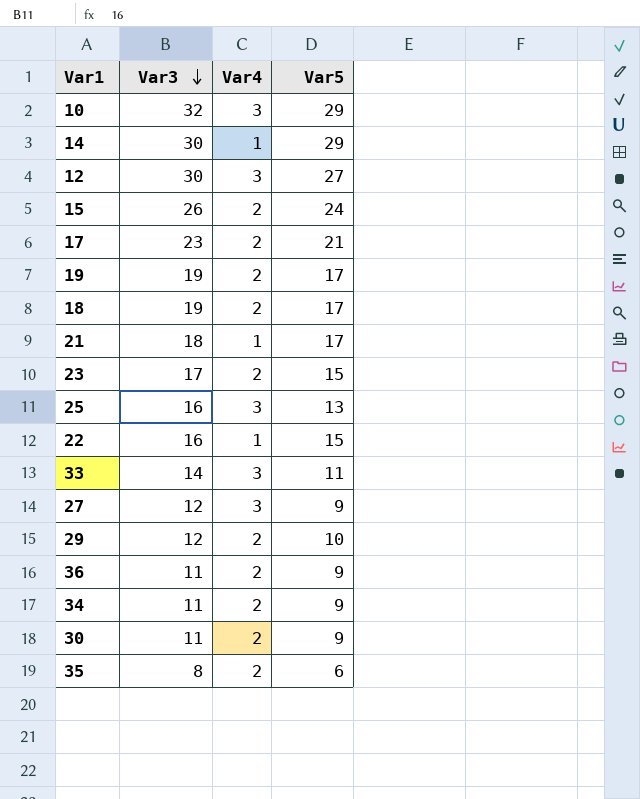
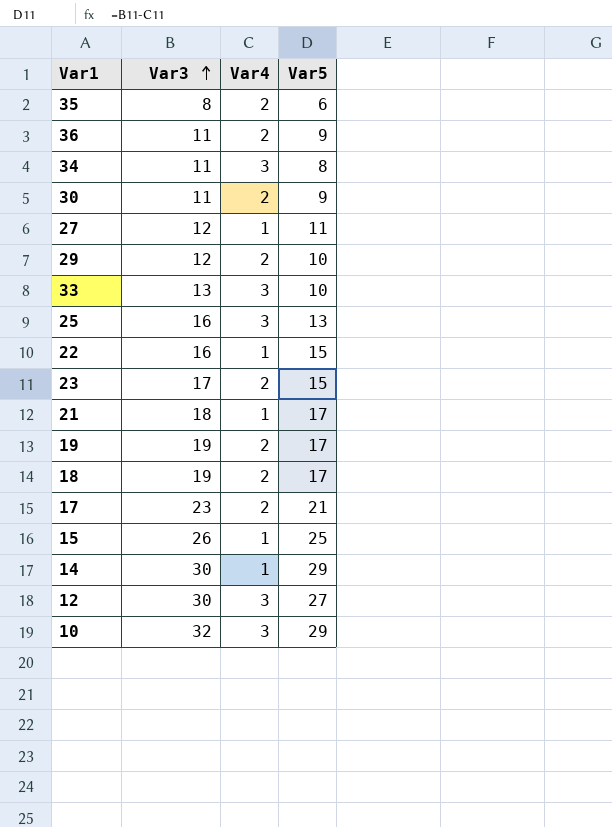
row order: Var3 descending -> Var3 ascending
34 | Var4: 2 -> 3
34 | Var5: 9 -> 8
27 | Var4: 3 -> 1
27 | Var5: 9 -> 11
33 | Var3: 14 -> 13
33 | Var5: 11 -> 10
15 | Var4: 2 -> 1
15 | Var5: 24 -> 25

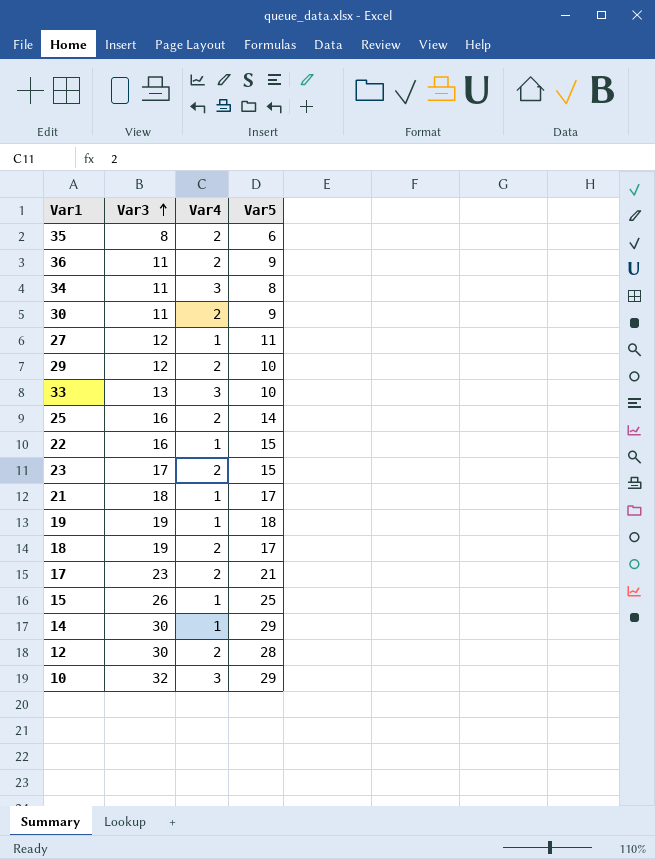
25 | Var4: 3 -> 2
25 | Var5: 13 -> 14
19 | Var4: 2 -> 1
19 | Var5: 17 -> 18
12 | Var4: 3 -> 2
12 | Var5: 27 -> 28

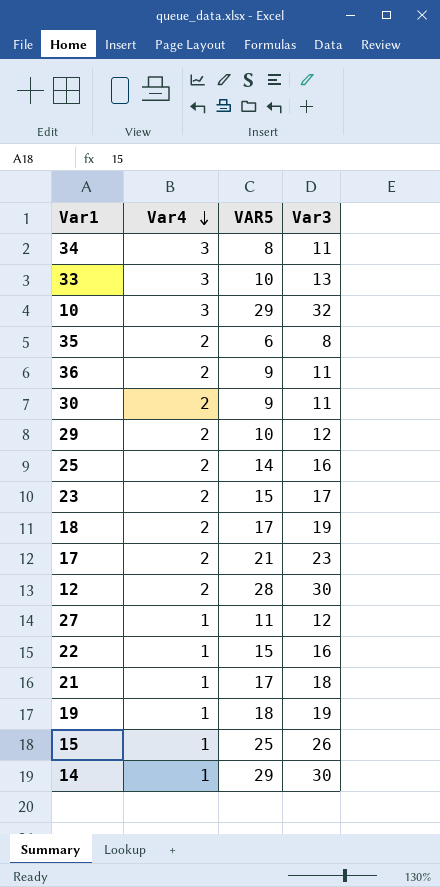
row order: Var3 ascending -> Var4 descending
column name: Var5 -> VAR5
column Var3 | position: 2 -> 4

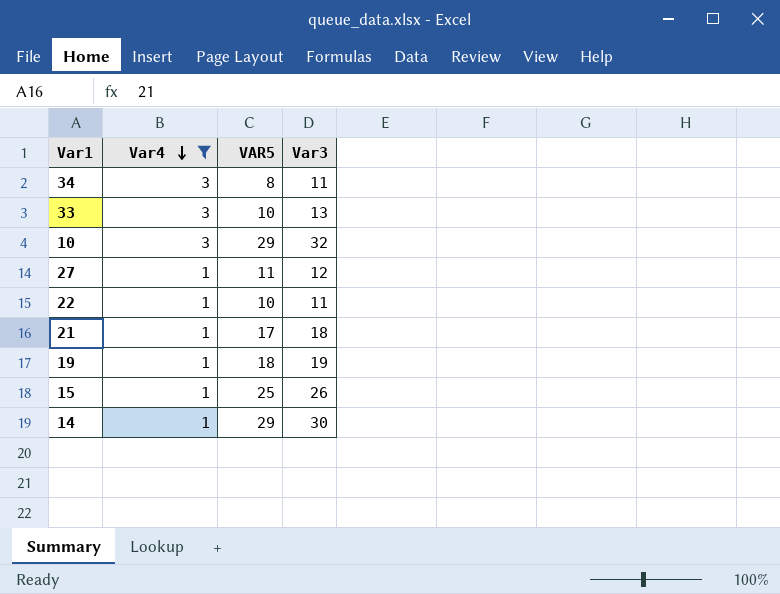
filter: none -> Var4 != 2
22 | VAR5: 15 -> 10
22 | Var3: 16 -> 11

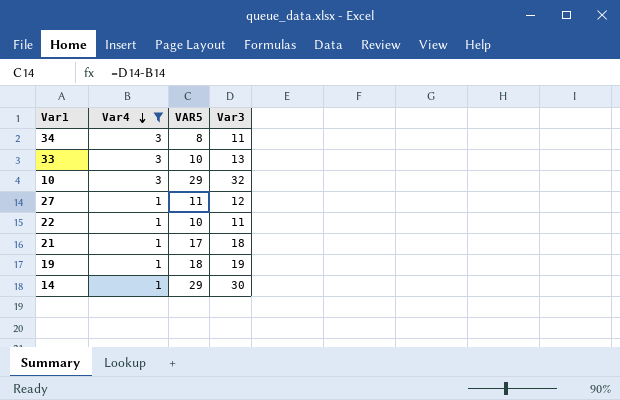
row 15: 1 | 25 | 26 -> none

